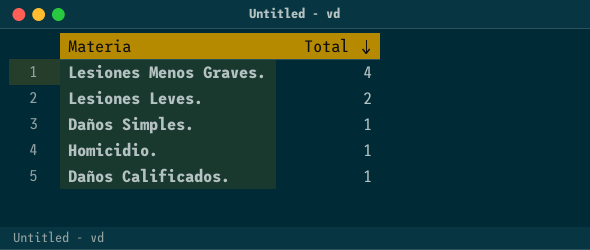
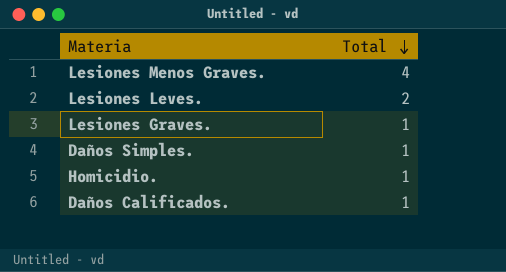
row Lesiones Graves.: none -> 1

